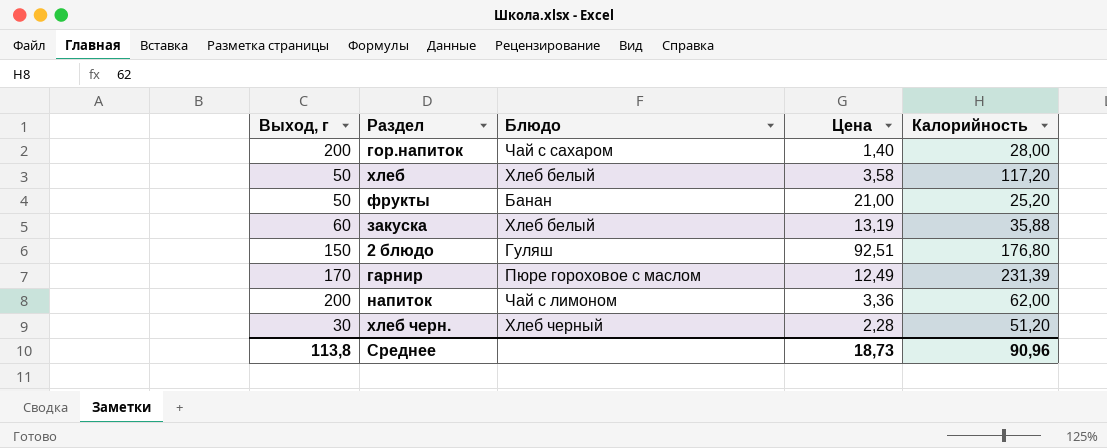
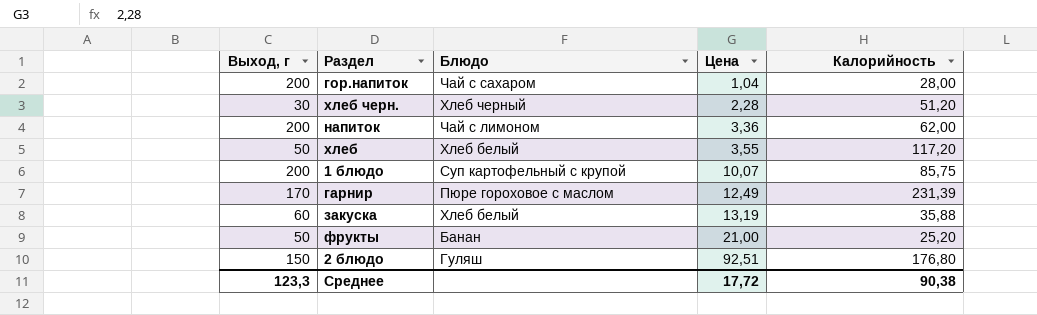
row order: none -> Цена ascending
гор.напиток | Цена: 1,40 -> 1,04
хлеб | Цена: 3,58 -> 3,55
row 1 блюдо: none -> 200 | Суп картофельный с крупой | 10,07 | 85,75
Среднее | Выход, г: 113,8 -> 123,3
Среднее | Цена: 18,73 -> 17,72
Среднее | Калорийность: 90,96 -> 90,38

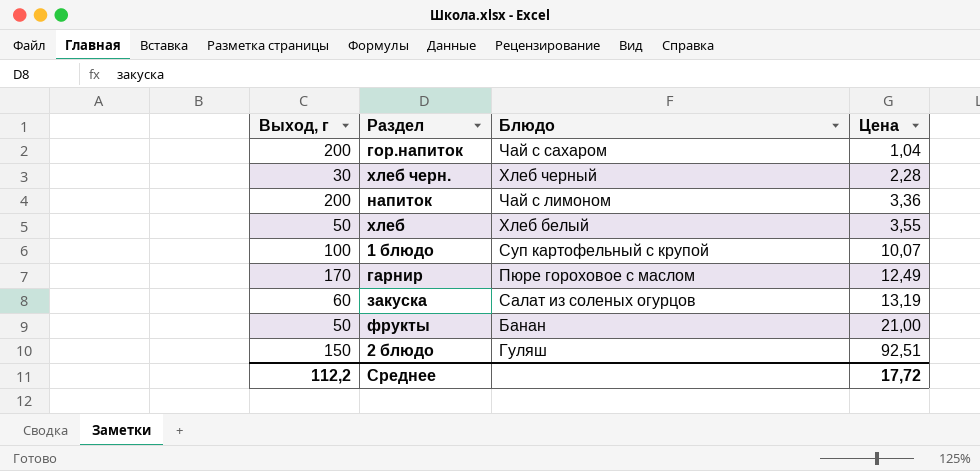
column Калорийность | position: 5 -> none
1 блюдо | Выход, г: 200 -> 100
закуска | Блюдо: Хлеб белый -> Салат из соленых огурцов
Среднее | Выход, г: 123,3 -> 112,2

